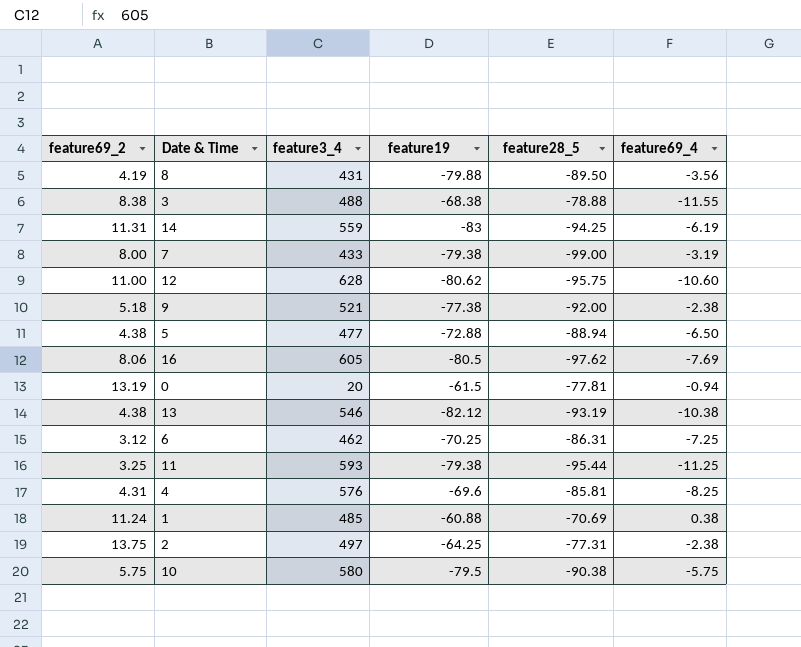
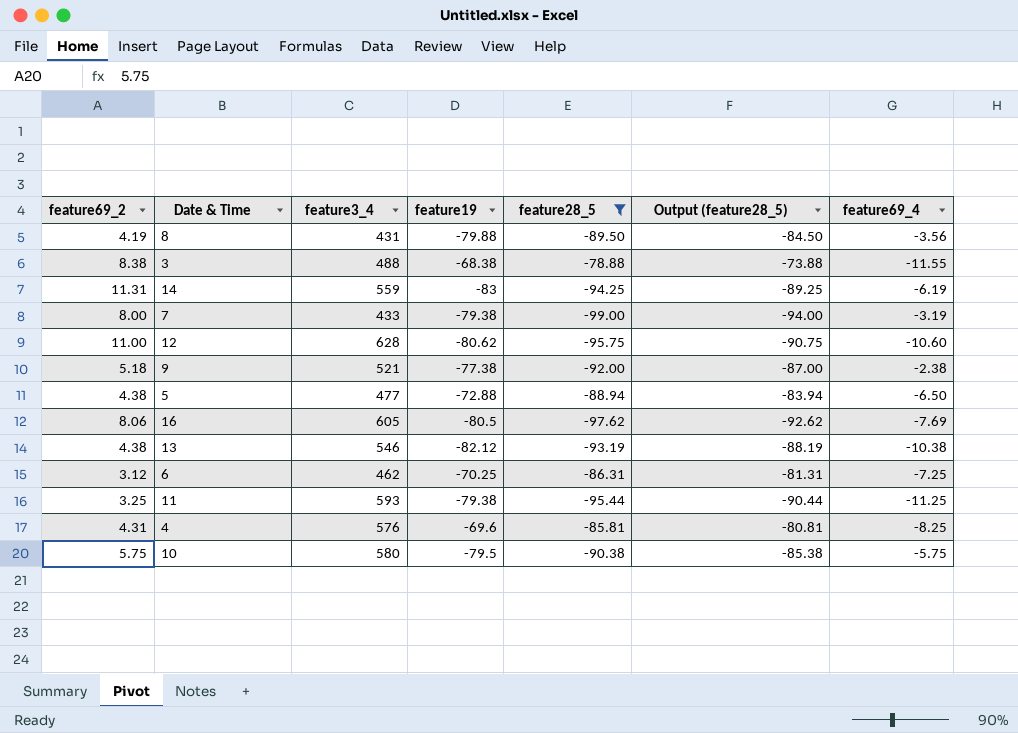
filter: none -> feature28_5 <= -78.88
column Output (feature28_5) | formula: none -> [feature28_5] + 5

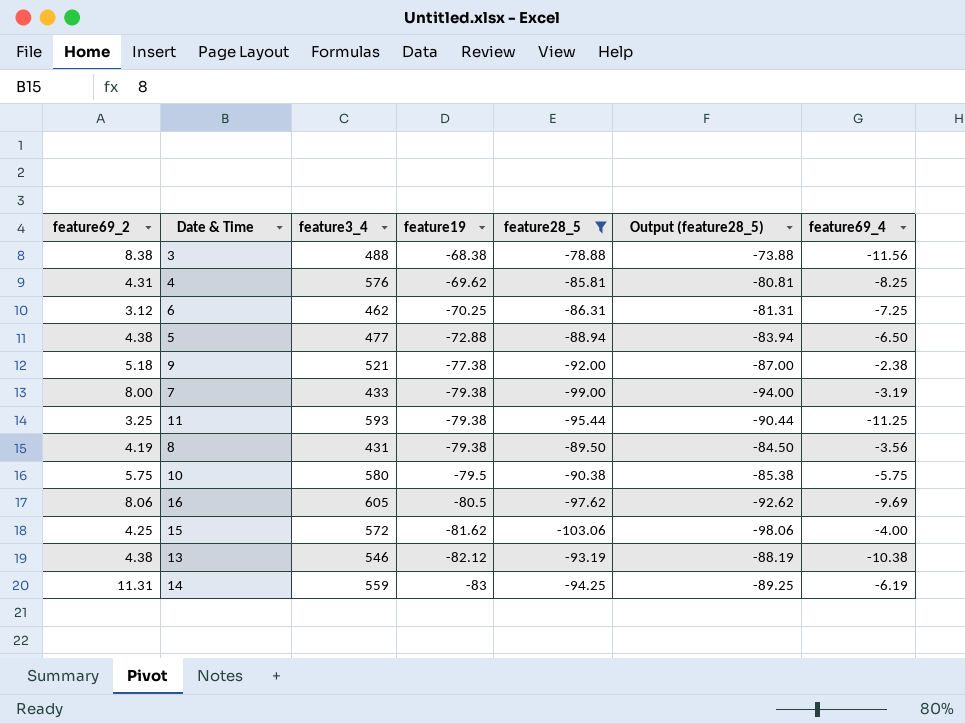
row order: none -> feature19 descending
row 12: 11.00 | 628 | -80.62 | -95.75 | -90.75 | -10.60 -> none
3 | feature69_4: -11.55 -> -11.56
4 | feature19: -69.6 -> -69.62
8 | feature19: -79.88 -> -79.38
16 | feature69_4: -7.69 -> -9.69
row 15: none -> 4.25 | 572 | -81.62 | -103.06 | -98.06 | -4.00

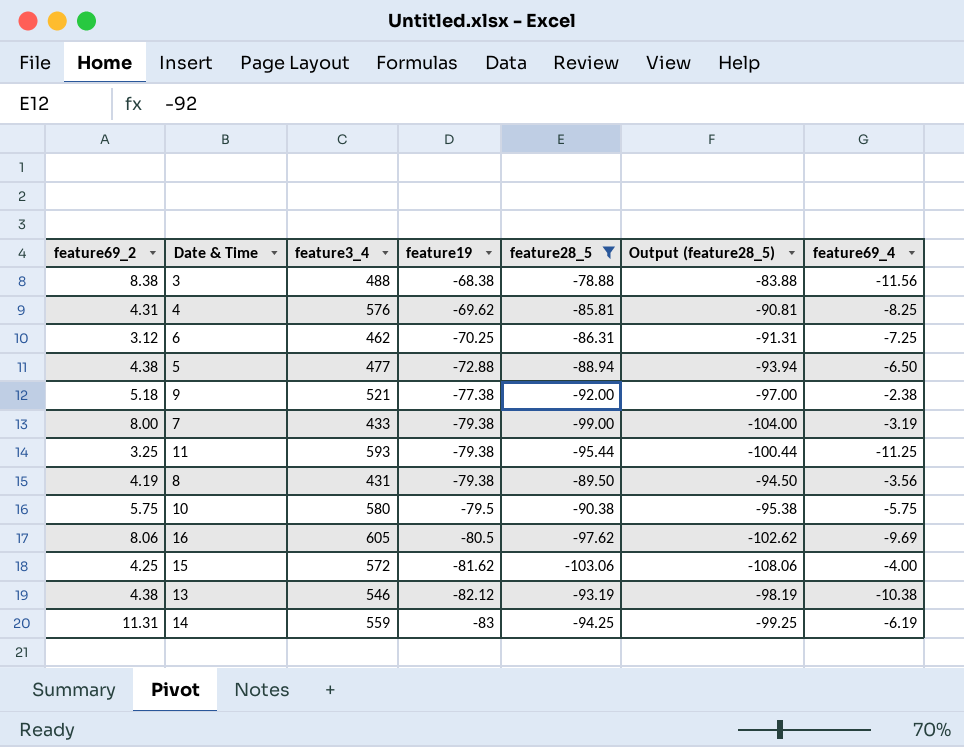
column Output (feature28_5) | formula: [feature28_5] + 5 -> [feature28_5] - 5

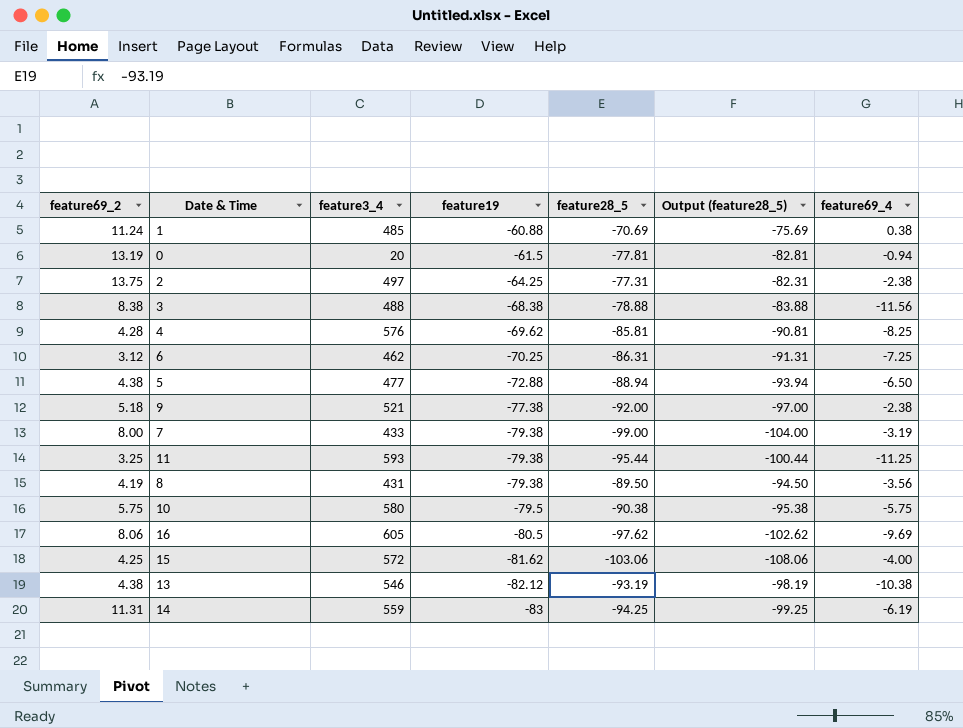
filter: feature28_5 <= -78.88 -> none
4 | feature69_2: 4.31 -> 4.28

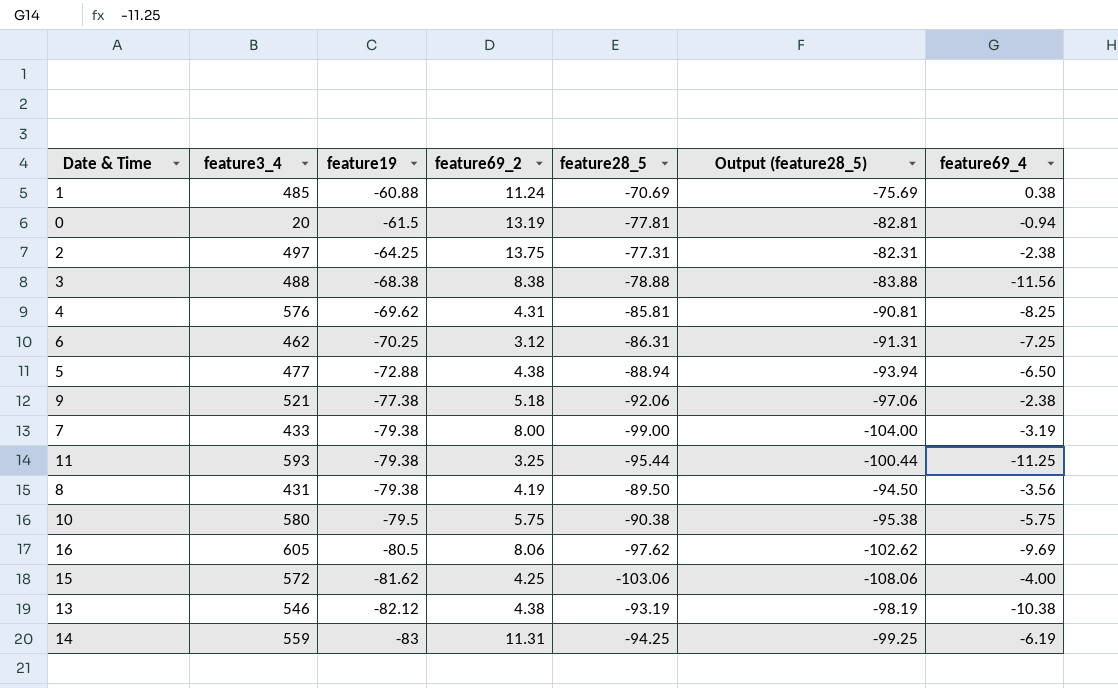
column feature69_2 | position: 1 -> 4
4 | feature69_2: 4.28 -> 4.31
9 | feature28_5: -92.00 -> -92.06
9 | Output (feature28_5): -97.00 -> -97.06

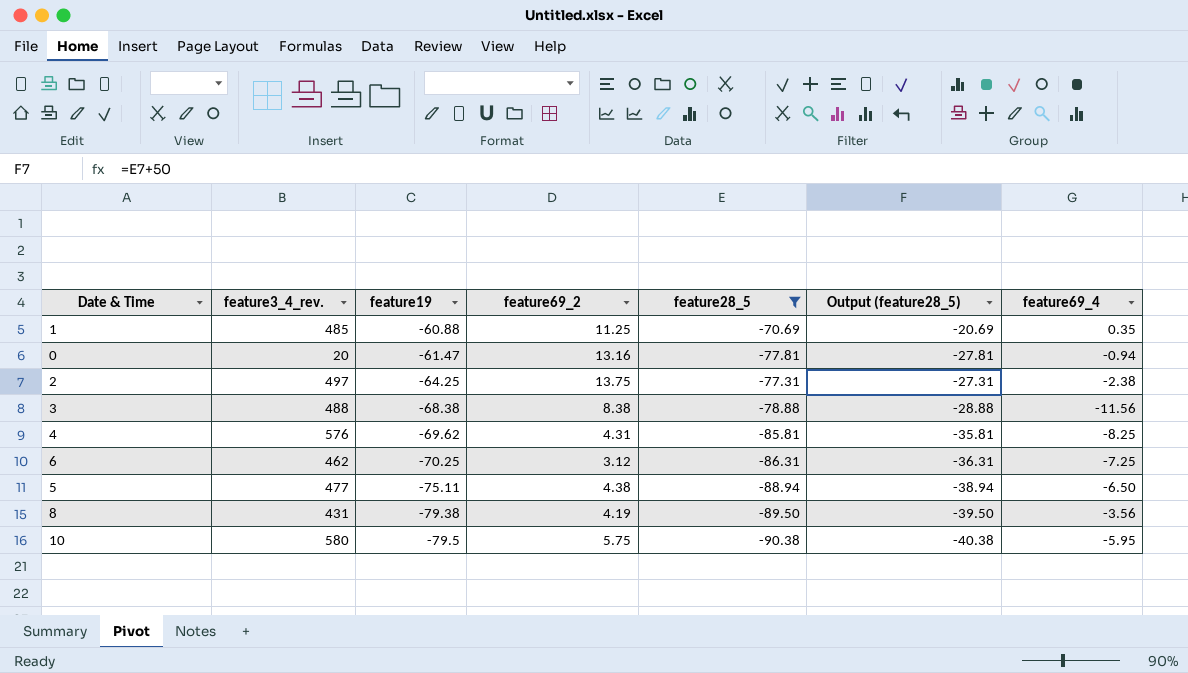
filter: none -> feature28_5 >= -90.38
column name: feature3_4 -> feature3_4_rev.
column Output (feature28_5) | formula: [feature28_5] - 5 -> [feature28_5] + 50
1 | feature69_2: 11.24 -> 11.25
1 | feature69_4: 0.38 -> 0.35
0 | feature19: -61.5 -> -61.47
0 | feature69_2: 13.19 -> 13.16
5 | feature19: -72.88 -> -75.11
10 | feature69_4: -5.75 -> -5.95

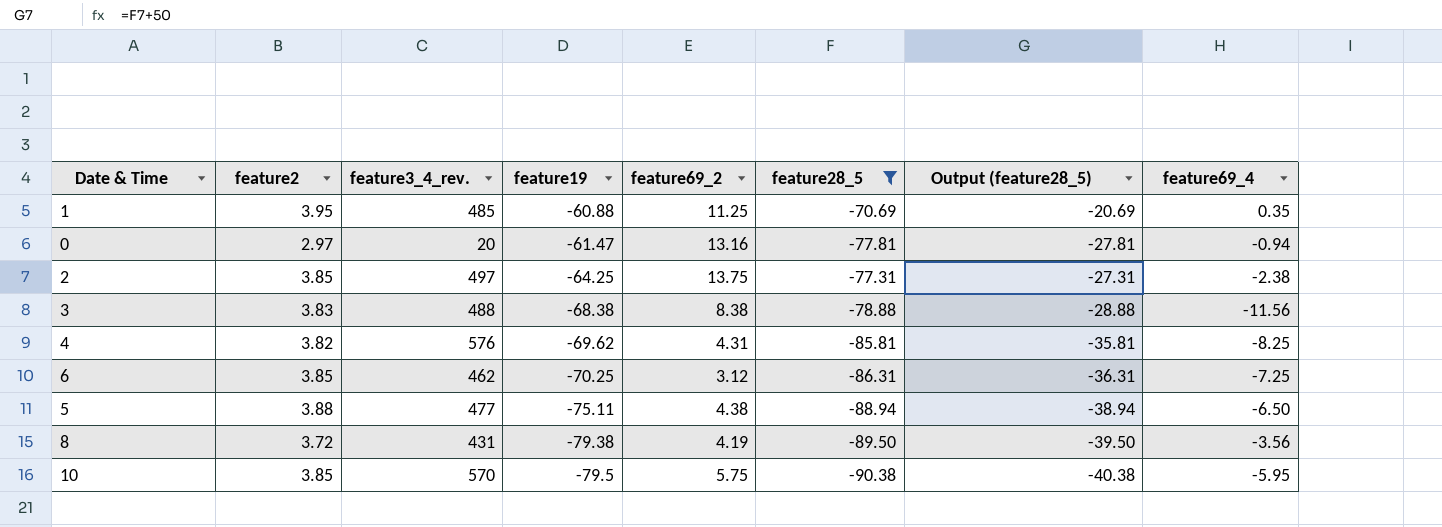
column feature2 | position: none -> 2
10 | feature3_4_rev.: 580 -> 570

